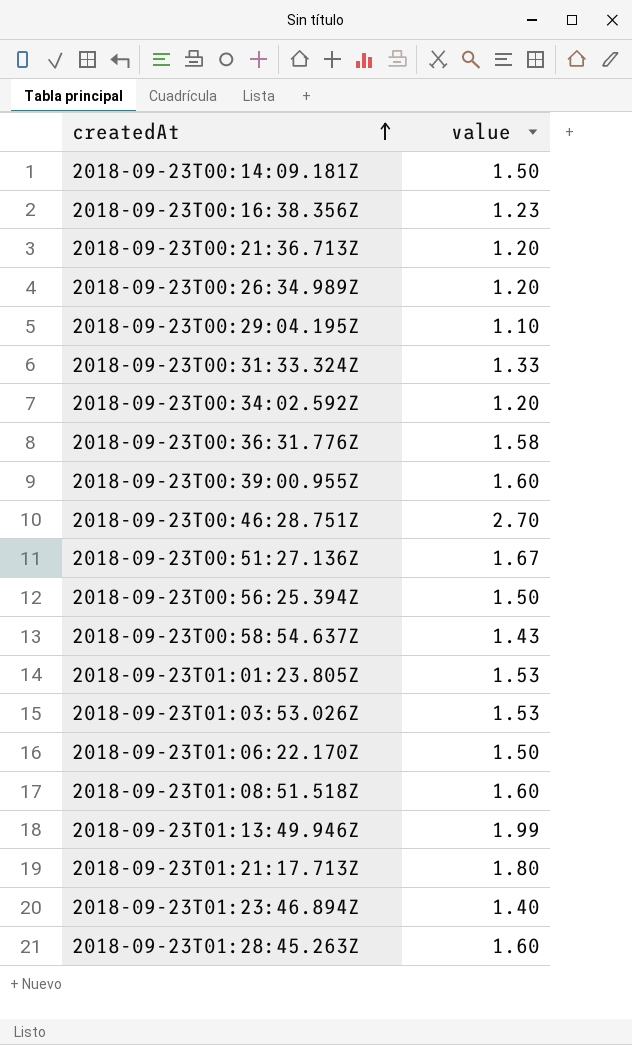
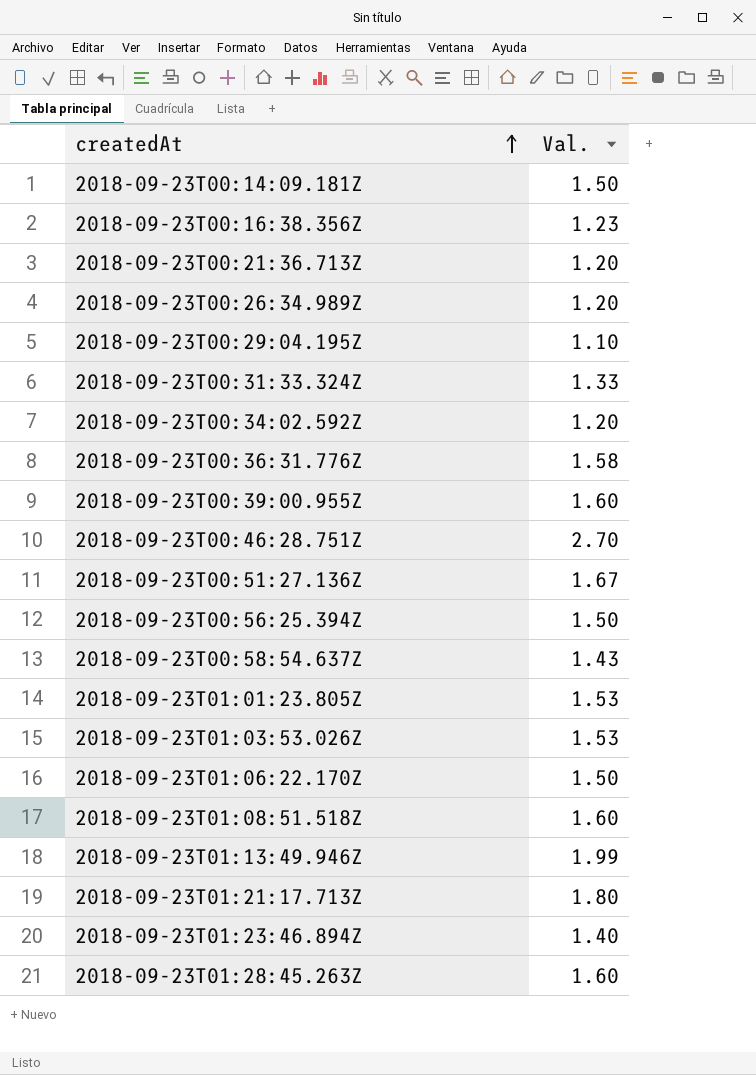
column name: value -> Val.

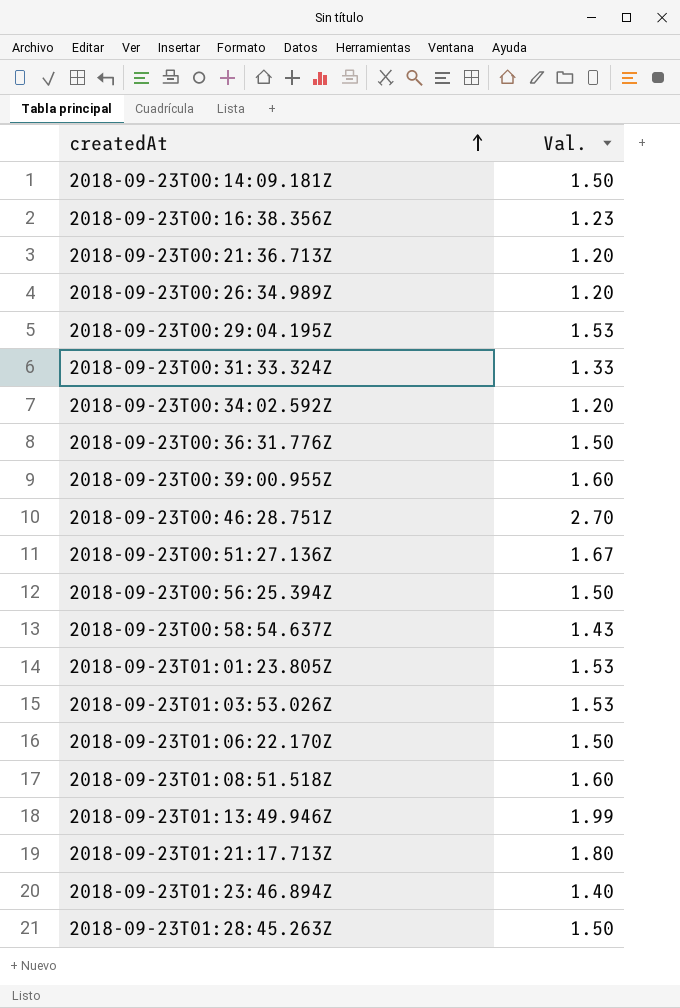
2018-09-23T00:29:04.195Z | Val.: 1.10 -> 1.53
2018-09-23T00:36:31.776Z | Val.: 1.58 -> 1.50
2018-09-23T01:28:45.263Z | Val.: 1.60 -> 1.50

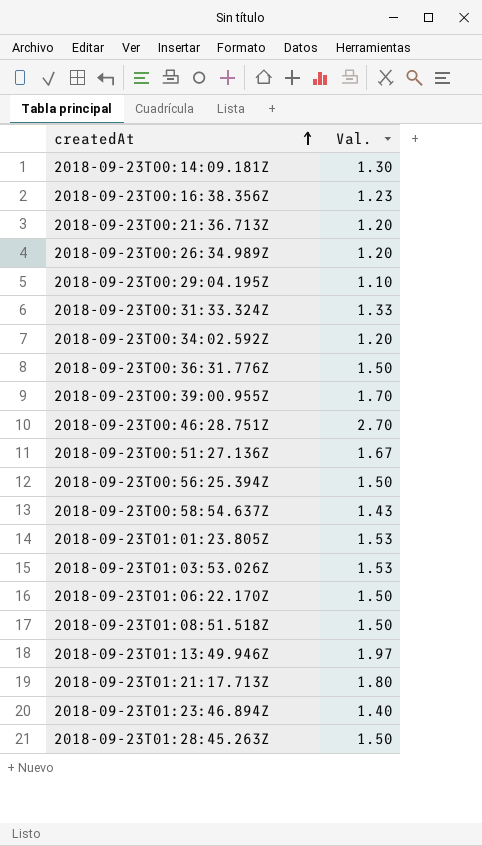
2018-09-23T00:14:09.181Z | Val.: 1.50 -> 1.30
2018-09-23T00:29:04.195Z | Val.: 1.53 -> 1.10
2018-09-23T00:39:00.955Z | Val.: 1.60 -> 1.70
2018-09-23T01:08:51.518Z | Val.: 1.60 -> 1.50
2018-09-23T01:13:49.946Z | Val.: 1.99 -> 1.97

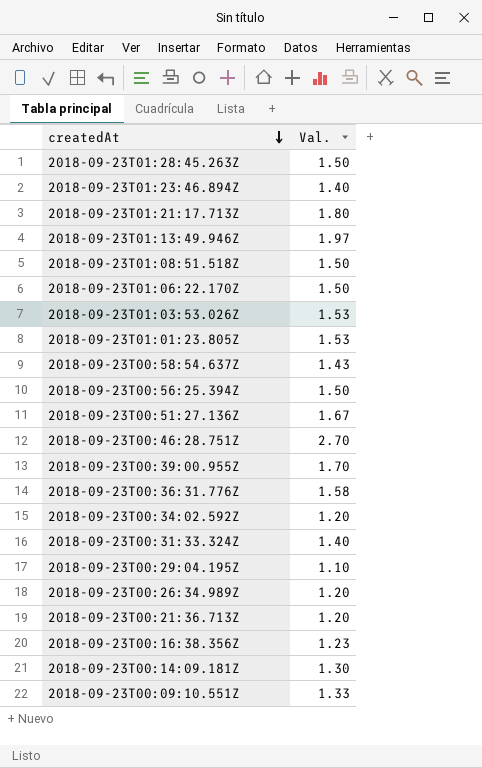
row order: createdAt ascending -> createdAt descending
2018-09-23T00:36:31.776Z | Val.: 1.50 -> 1.58
2018-09-23T00:31:33.324Z | Val.: 1.33 -> 1.40
row 2018-09-23T00:09:10.551Z: none -> 1.33

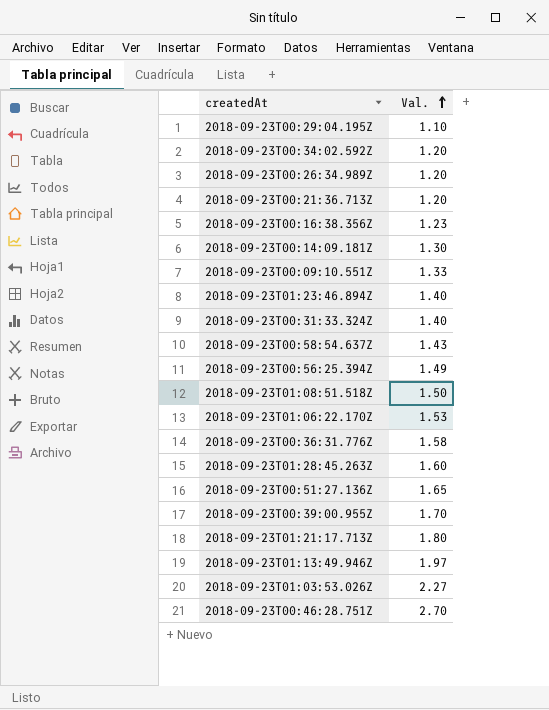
row order: createdAt descending -> Val. ascending
row 2018-09-23T01:01:23.805Z: 1.53 -> none
2018-09-23T00:56:25.394Z | Val.: 1.50 -> 1.49
2018-09-23T01:06:22.170Z | Val.: 1.50 -> 1.53
2018-09-23T01:28:45.263Z | Val.: 1.50 -> 1.60
2018-09-23T00:51:27.136Z | Val.: 1.67 -> 1.65
2018-09-23T01:03:53.026Z | Val.: 1.53 -> 2.27

